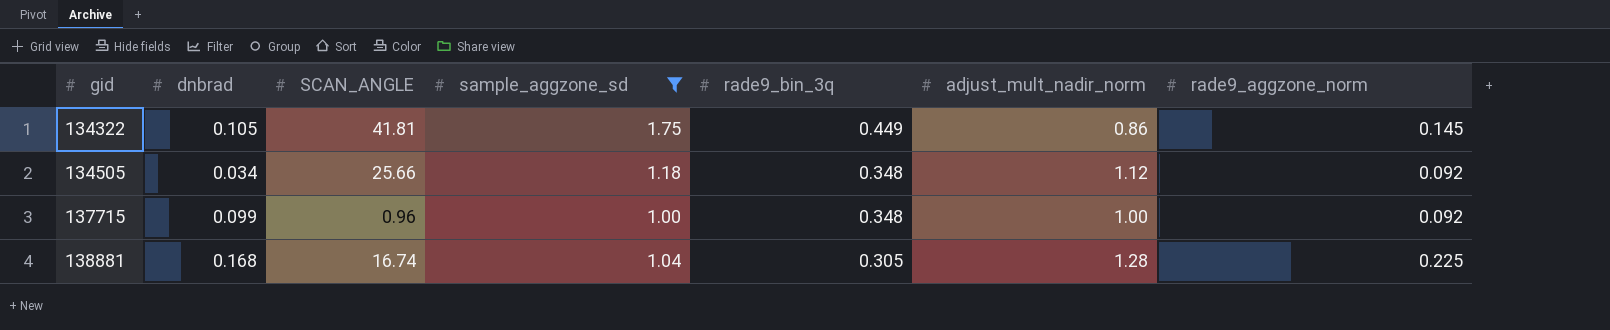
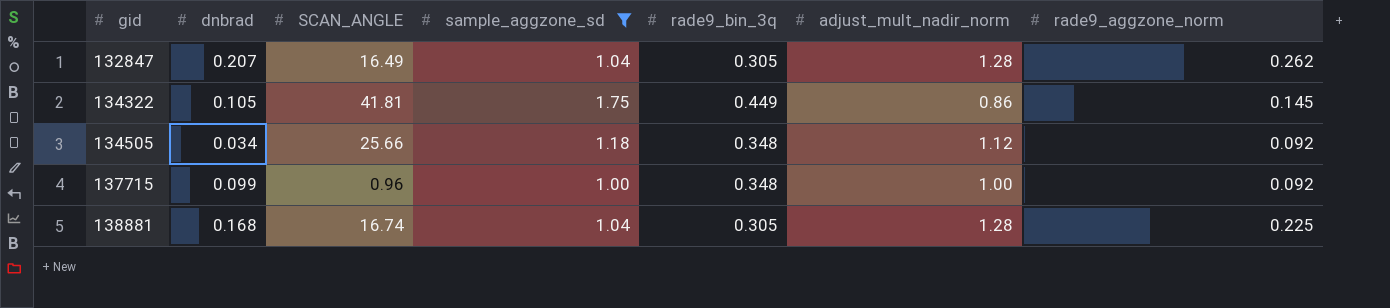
row 132847: none -> 0.207 | 16.49 | 1.04 | 0.305 | 1.28 | 0.262

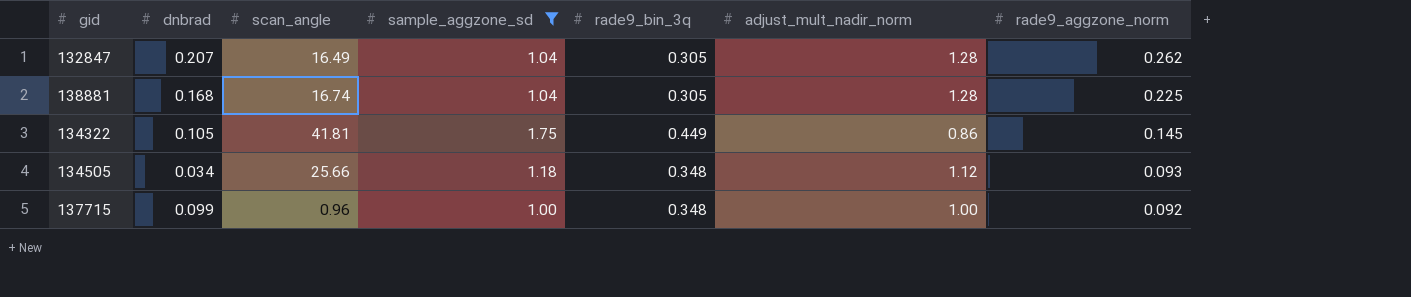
row order: gid ascending -> rade9_aggzone_norm descending
column name: SCAN_ANGLE -> scan_angle
134505 | rade9_aggzone_norm: 0.092 -> 0.093

